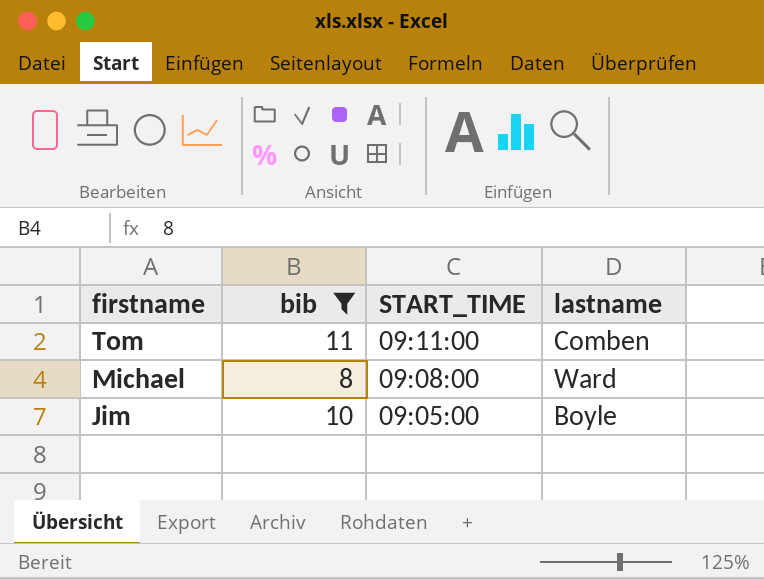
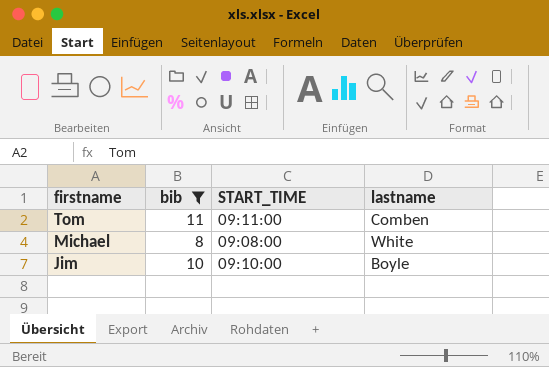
Michael | lastname: Ward -> White
Jim | START_TIME: 09:05:00 -> 09:10:00

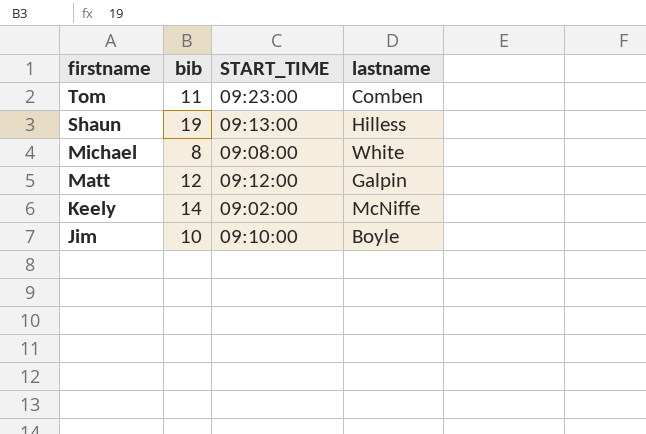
filter: bib <= 11 -> none
Tom | START_TIME: 09:11:00 -> 09:23:00

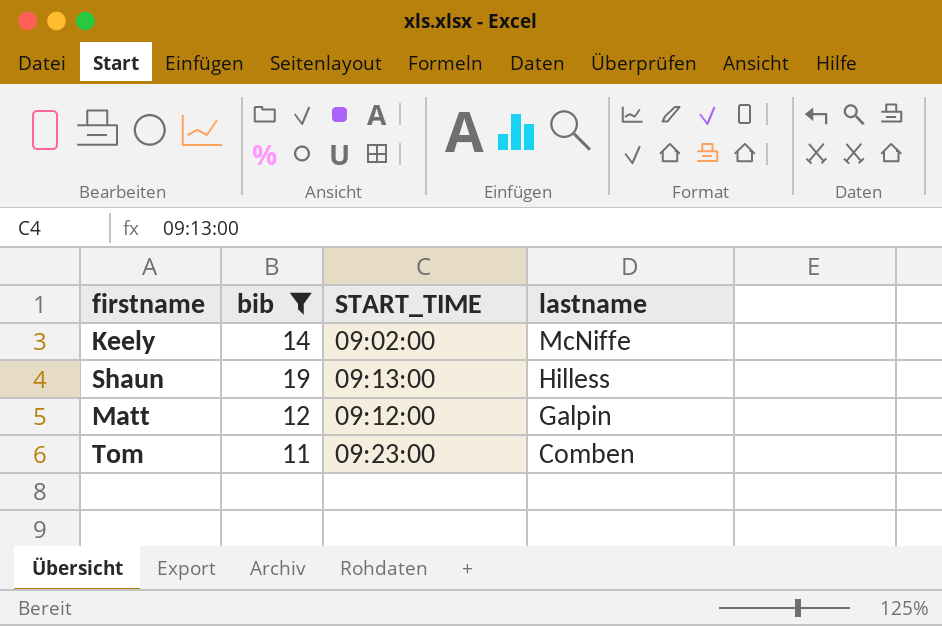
filter: none -> bib >= 11
row order: firstname descending -> lastname descending

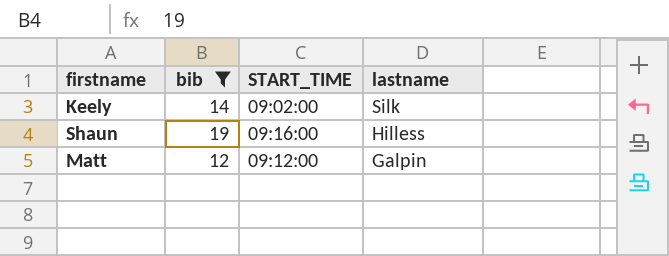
row Tom: 11 | 09:23:00 | Comben -> none
Keely | lastname: McNiffe -> Silk
Shaun | START_TIME: 09:13:00 -> 09:16:00

